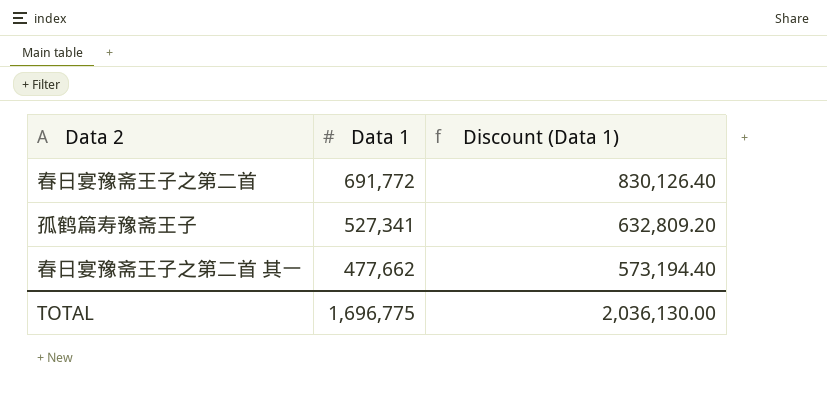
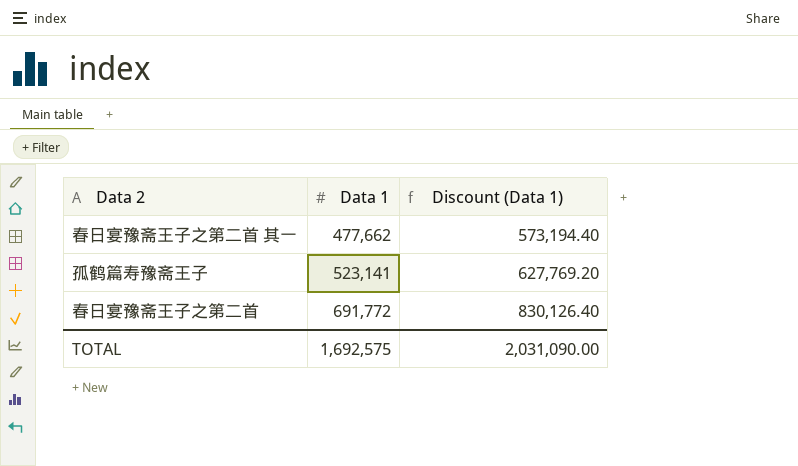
row order: Data 1 descending -> Data 1 ascending
孤鹤篇寿豫斋王子 | Data 1: 527,341 -> 523,141
孤鹤篇寿豫斋王子 | Discount (Data 1): 632,809.20 -> 627,769.20
TOTAL | Data 1: 1,696,775 -> 1,692,575
TOTAL | Discount (Data 1): 2,036,130.00 -> 2,031,090.00

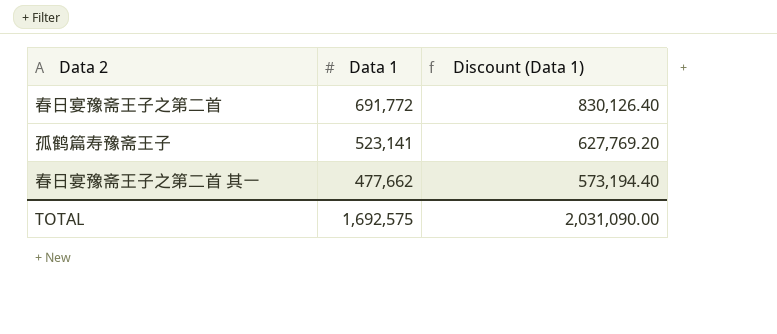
row order: Data 1 ascending -> Data 1 descending

